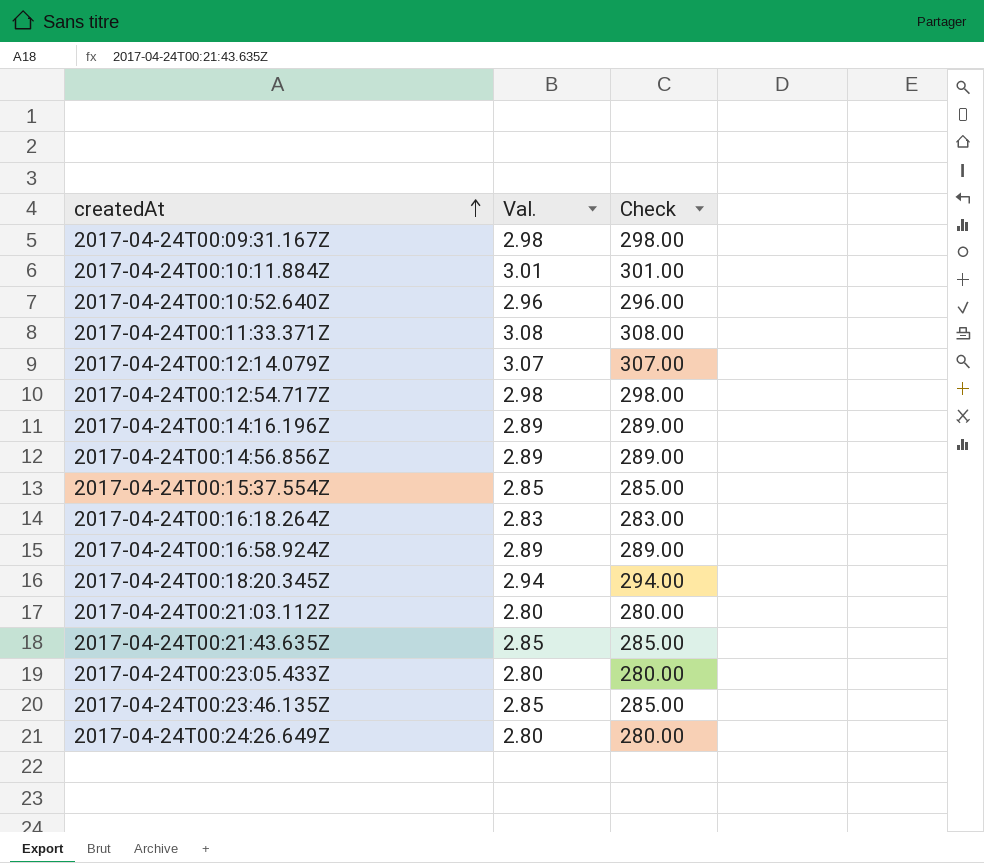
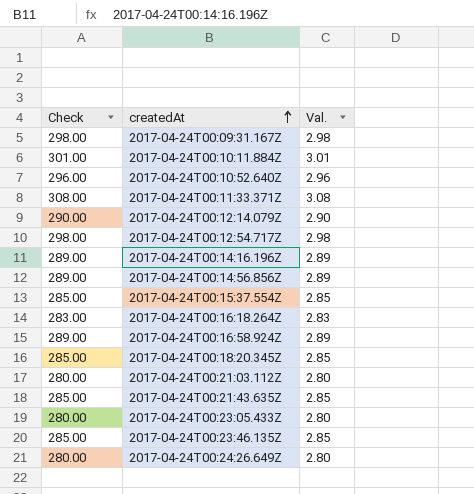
column Check | position: 3 -> 1
2017-04-24T00:12:14.079Z | Check: 307.00 -> 290.00
2017-04-24T00:12:14.079Z | Val.: 3.07 -> 2.90
2017-04-24T00:18:20.345Z | Check: 294.00 -> 285.00
2017-04-24T00:18:20.345Z | Val.: 2.94 -> 2.85

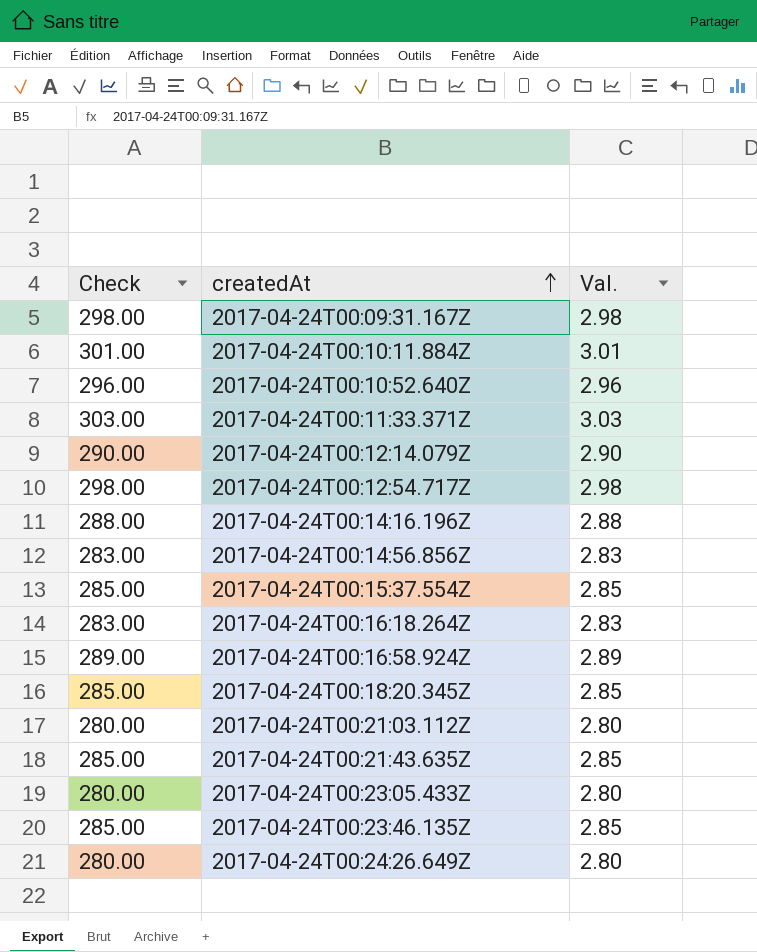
2017-04-24T00:11:33.371Z | Check: 308.00 -> 303.00
2017-04-24T00:11:33.371Z | Val.: 3.08 -> 3.03
2017-04-24T00:14:16.196Z | Check: 289.00 -> 288.00
2017-04-24T00:14:16.196Z | Val.: 2.89 -> 2.88
2017-04-24T00:14:56.856Z | Check: 289.00 -> 283.00
2017-04-24T00:14:56.856Z | Val.: 2.89 -> 2.83

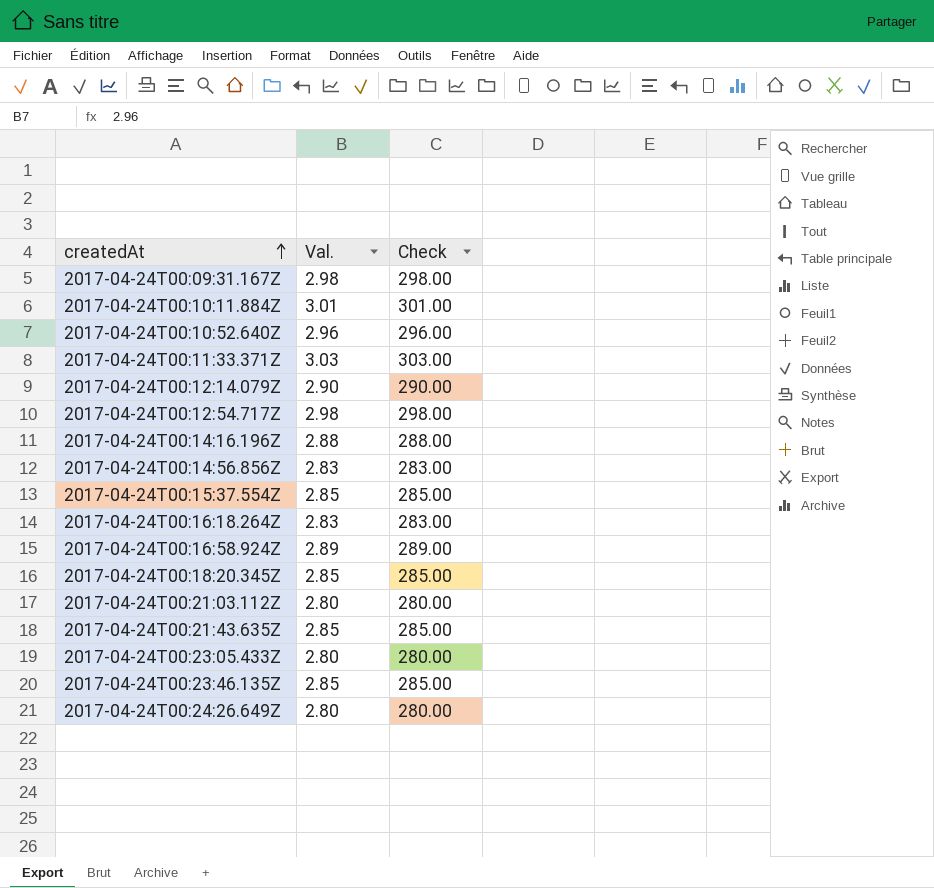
column Check | position: 1 -> 3

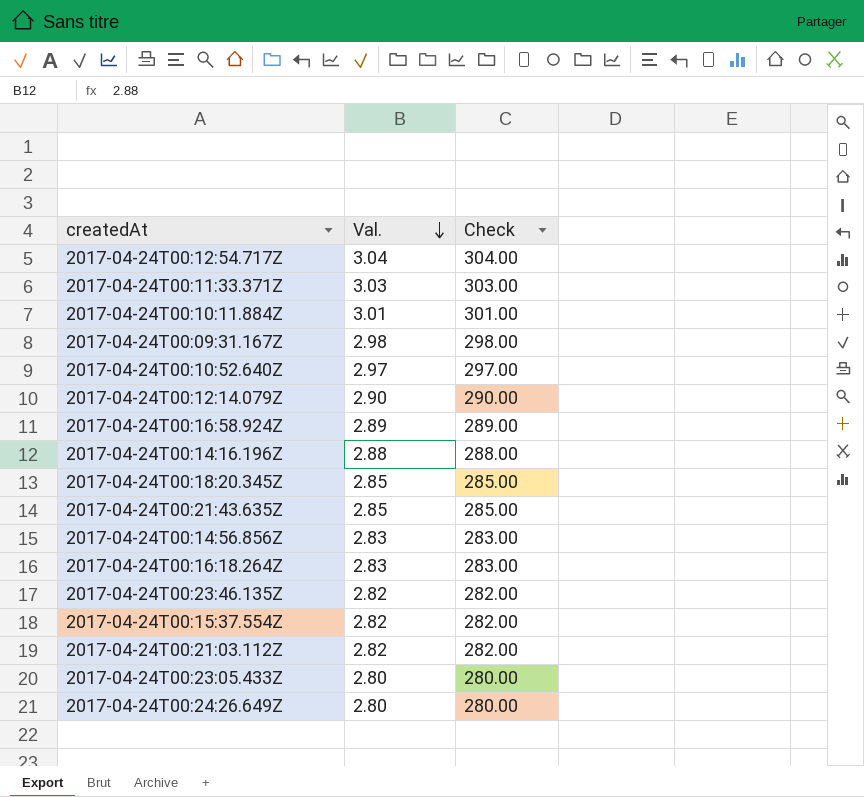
row order: createdAt ascending -> Val. descending
2017-04-24T00:12:54.717Z | Val.: 2.98 -> 3.04
2017-04-24T00:12:54.717Z | Check: 298.00 -> 304.00
2017-04-24T00:10:52.640Z | Val.: 2.96 -> 2.97
2017-04-24T00:10:52.640Z | Check: 296.00 -> 297.00
2017-04-24T00:23:46.135Z | Val.: 2.85 -> 2.82
2017-04-24T00:23:46.135Z | Check: 285.00 -> 282.00
2017-04-24T00:15:37.554Z | Val.: 2.85 -> 2.82
2017-04-24T00:15:37.554Z | Check: 285.00 -> 282.00
2017-04-24T00:21:03.112Z | Val.: 2.80 -> 2.82
2017-04-24T00:21:03.112Z | Check: 280.00 -> 282.00

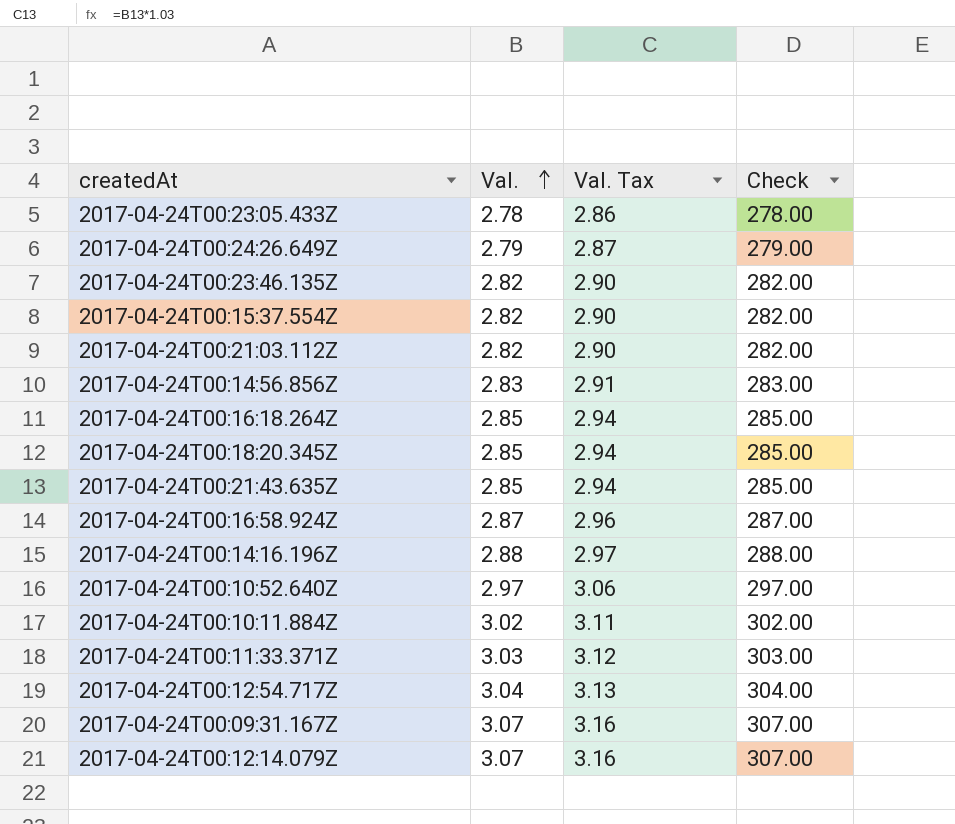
row order: Val. descending -> Val. ascending
column Val. Tax | formula: none -> [Val.] * 1.03
2017-04-24T00:23:05.433Z | Val.: 2.80 -> 2.78
2017-04-24T00:23:05.433Z | Check: 280.00 -> 278.00
2017-04-24T00:24:26.649Z | Val.: 2.80 -> 2.79
2017-04-24T00:24:26.649Z | Check: 280.00 -> 279.00
2017-04-24T00:16:18.264Z | Val.: 2.83 -> 2.85
2017-04-24T00:16:18.264Z | Check: 283.00 -> 285.00
2017-04-24T00:16:58.924Z | Val.: 2.89 -> 2.87
2017-04-24T00:16:58.924Z | Check: 289.00 -> 287.00
2017-04-24T00:10:11.884Z | Val.: 3.01 -> 3.02
2017-04-24T00:10:11.884Z | Check: 301.00 -> 302.00
2017-04-24T00:09:31.167Z | Val.: 2.98 -> 3.07
2017-04-24T00:09:31.167Z | Check: 298.00 -> 307.00
2017-04-24T00:12:14.079Z | Val.: 2.90 -> 3.07
2017-04-24T00:12:14.079Z | Check: 290.00 -> 307.00

